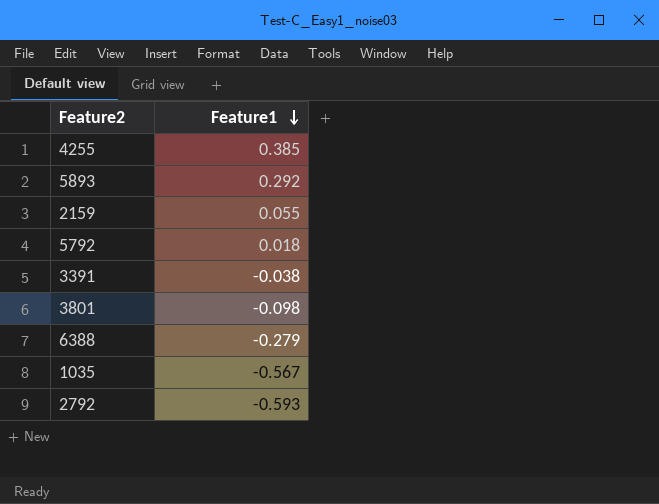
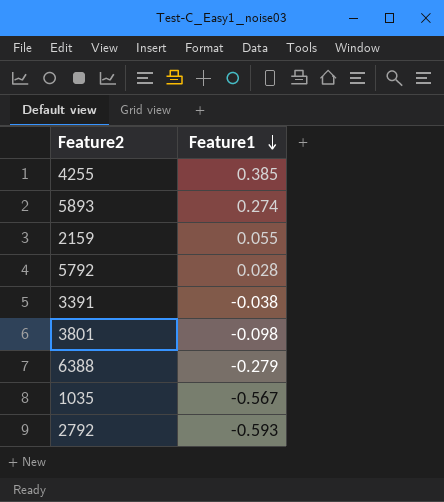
5893 | Feature1: 0.292 -> 0.274
5792 | Feature1: 0.018 -> 0.028

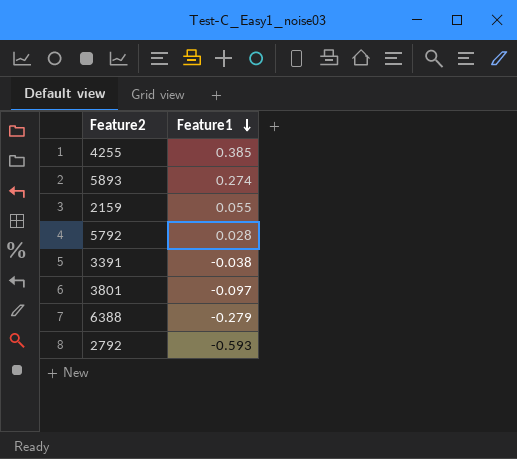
row 1035: -0.567 -> none
3801 | Feature1: -0.098 -> -0.097

